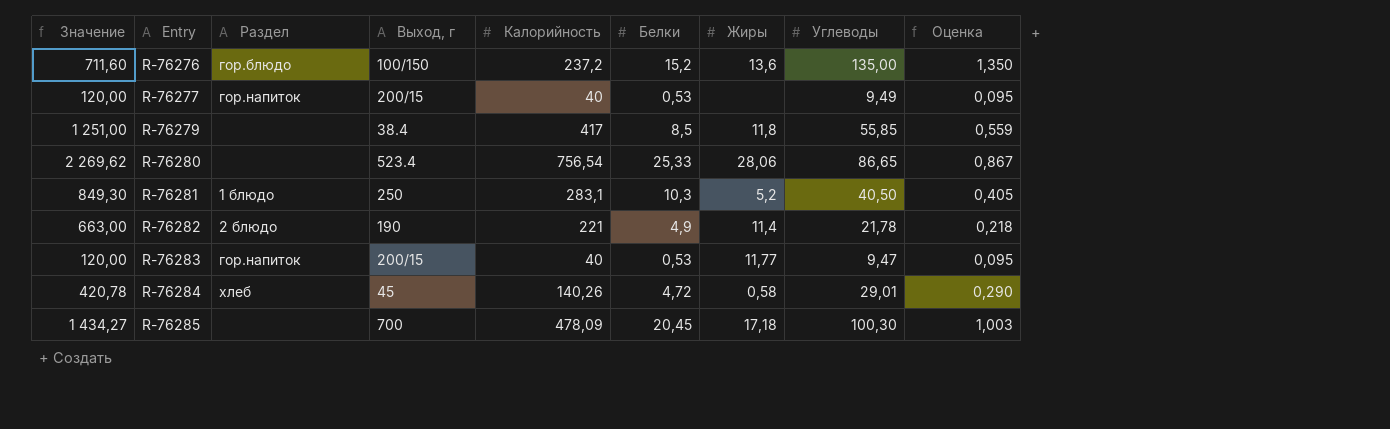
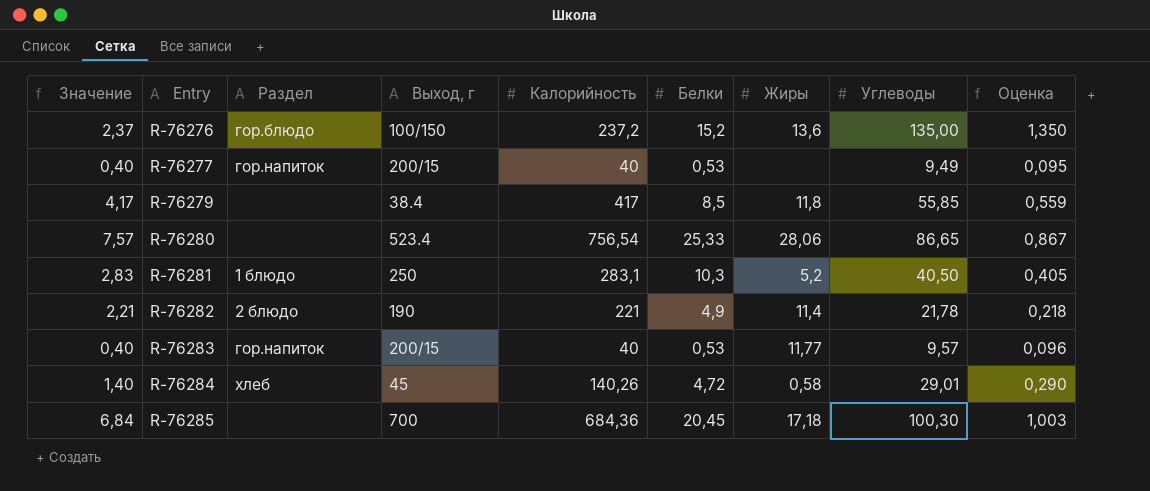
column Значение | formula: [Калорийность] * 3 -> [Калорийность] * 0,01
R-76283 | Углеводы: 9,47 -> 9,57
R-76283 | Оценка: 0,095 -> 0,096
R-76285 | Калорийность: 478,09 -> 684,36

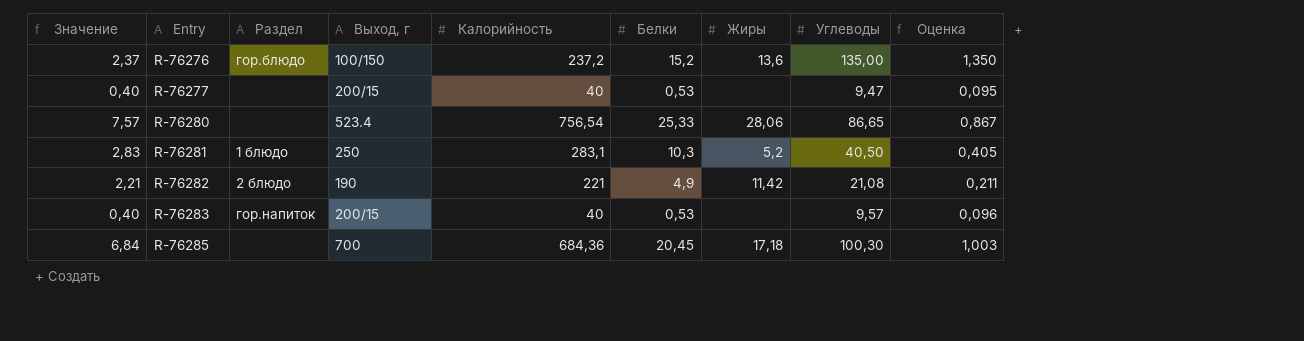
row R-76279: 4,17 | none | 38.4 | 417 | 8,5 | 11,8 | 55,85 | 0,559 -> none
row R-76284: 1,40 | хлеб | 45 | 140,26 | 4,72 | 0,58 | 29,01 | 0,290 -> none
R-76277 | Раздел: гор.напиток -> none
R-76277 | Углеводы: 9,49 -> 9,47
R-76282 | Жиры: 11,4 -> 11,42
R-76282 | Углеводы: 21,78 -> 21,08
R-76282 | Оценка: 0,218 -> 0,211
R-76283 | Жиры: 11,77 -> none

